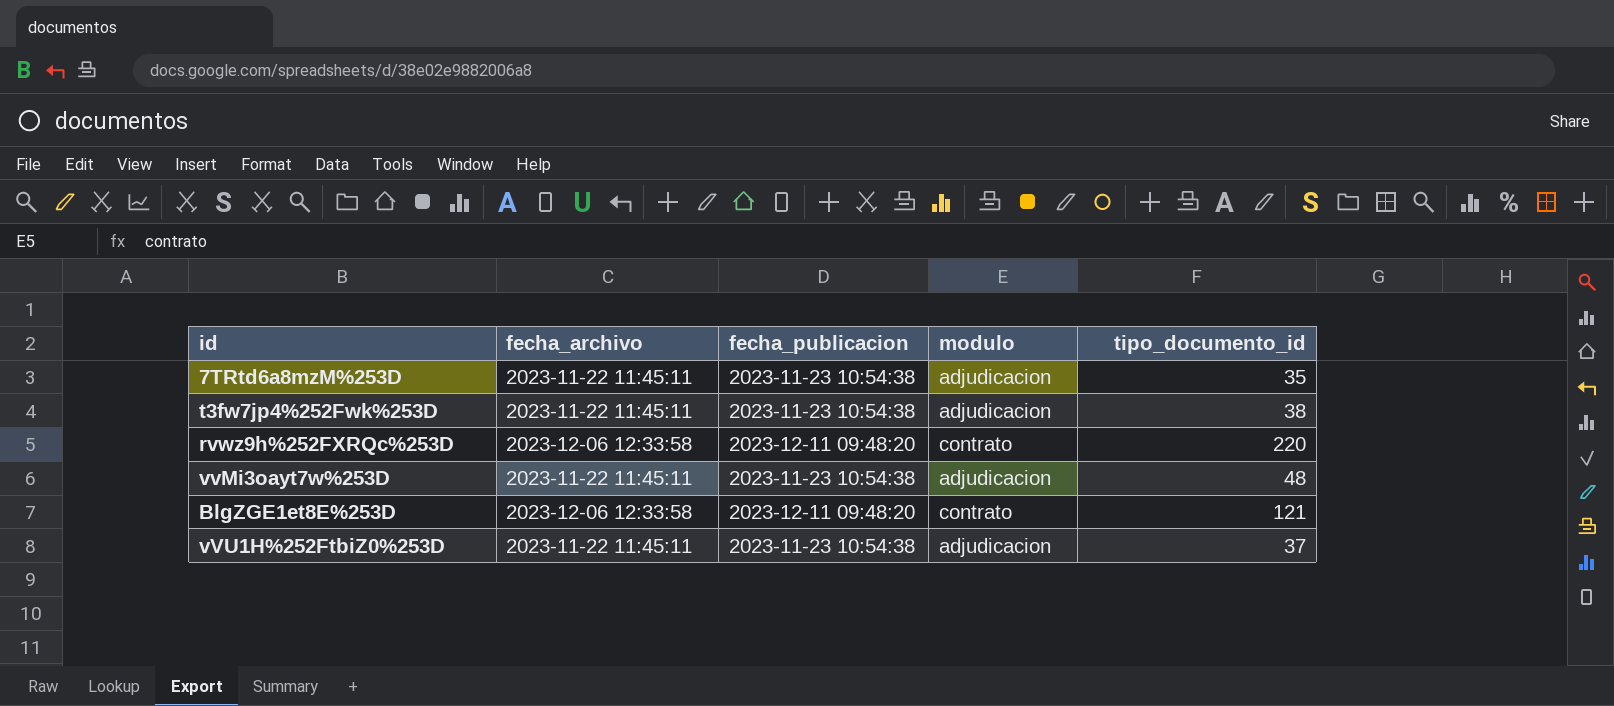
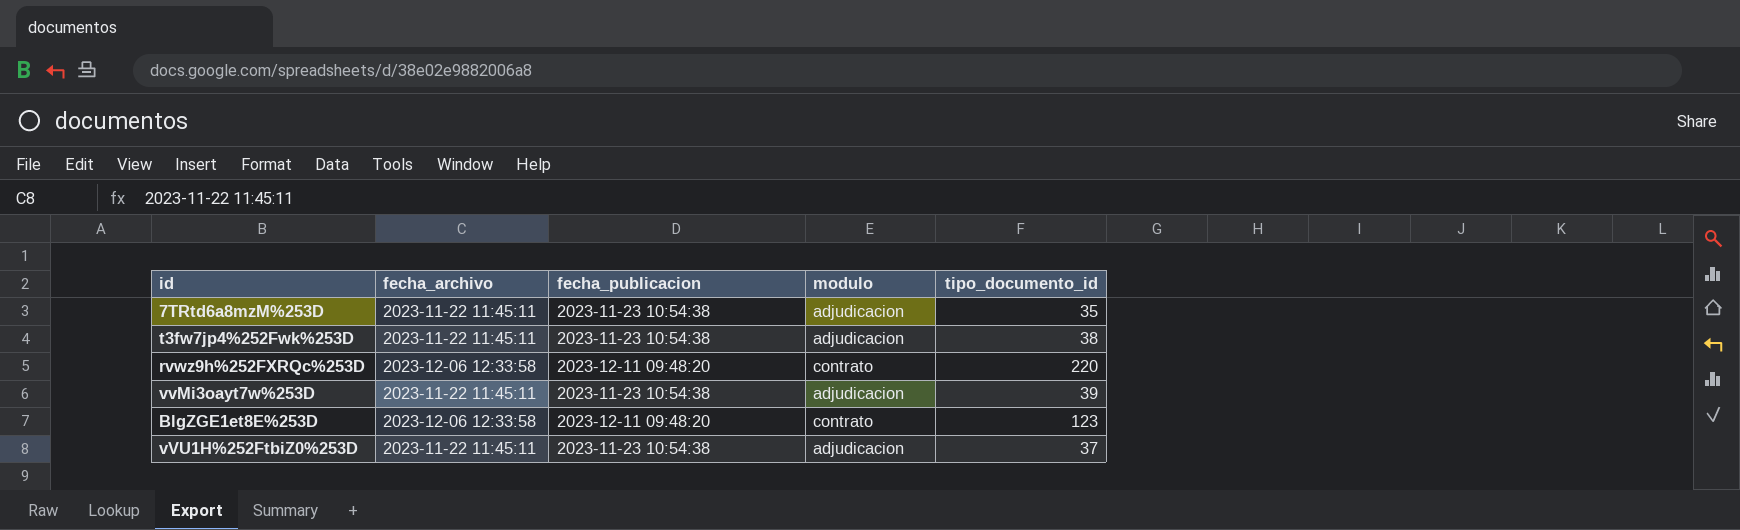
vvMi3oayt7w%253D | tipo_documento_id: 48 -> 39
BlgZGE1et8E%253D | tipo_documento_id: 121 -> 123

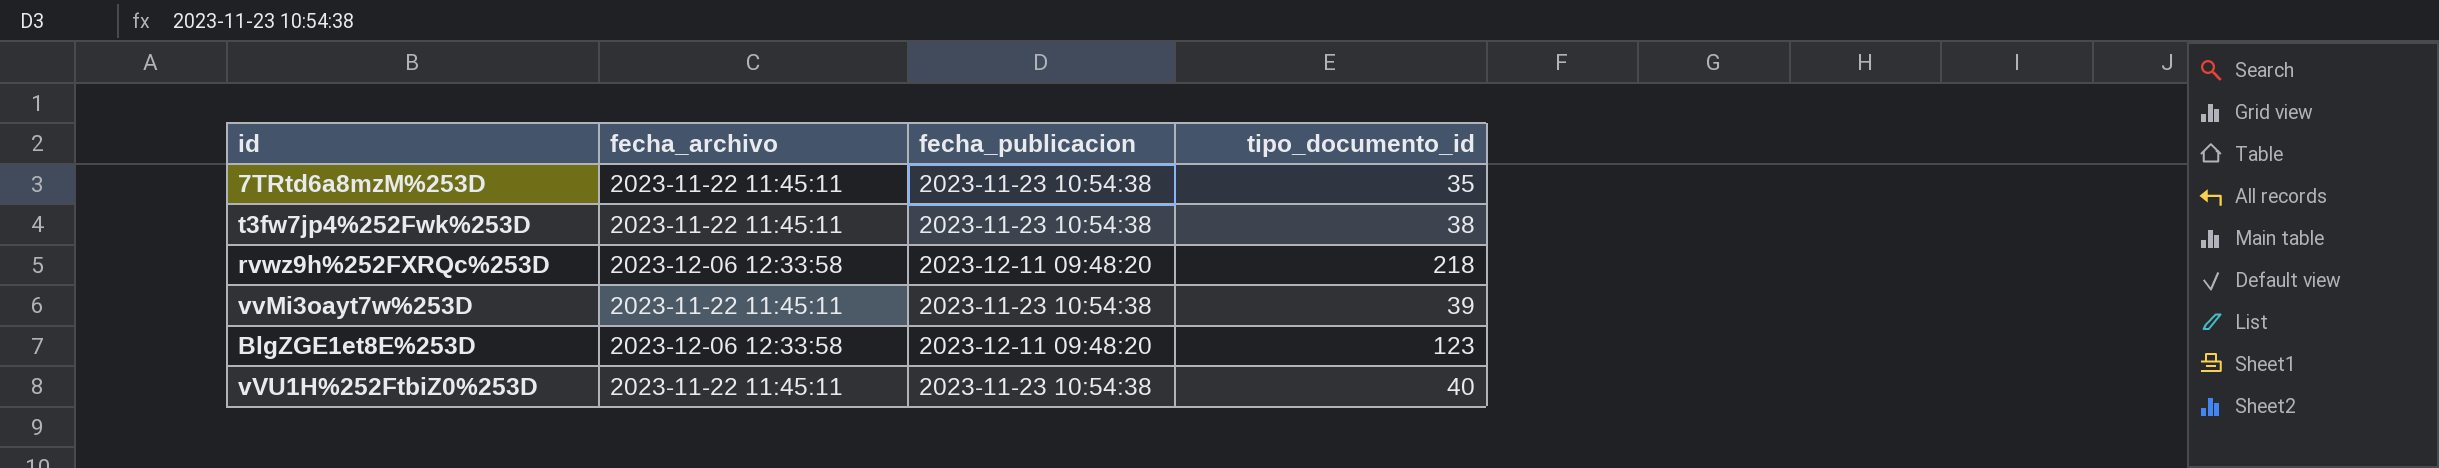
column modulo | position: 4 -> none
rvwz9h%252FXRQc%253D | tipo_documento_id: 220 -> 218
vVU1H%252FtbiZ0%253D | tipo_documento_id: 37 -> 40

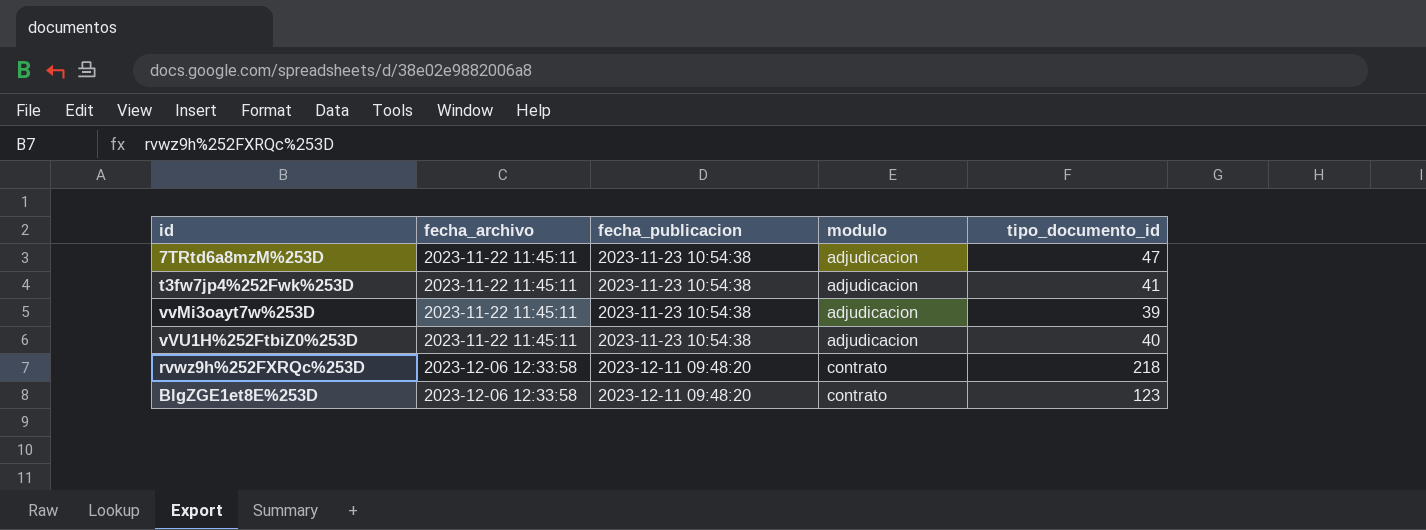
row order: none -> fecha_archivo ascending
column modulo | position: none -> 4
7TRtd6a8mzM%253D | tipo_documento_id: 35 -> 47
t3fw7jp4%252Fwk%253D | tipo_documento_id: 38 -> 41

